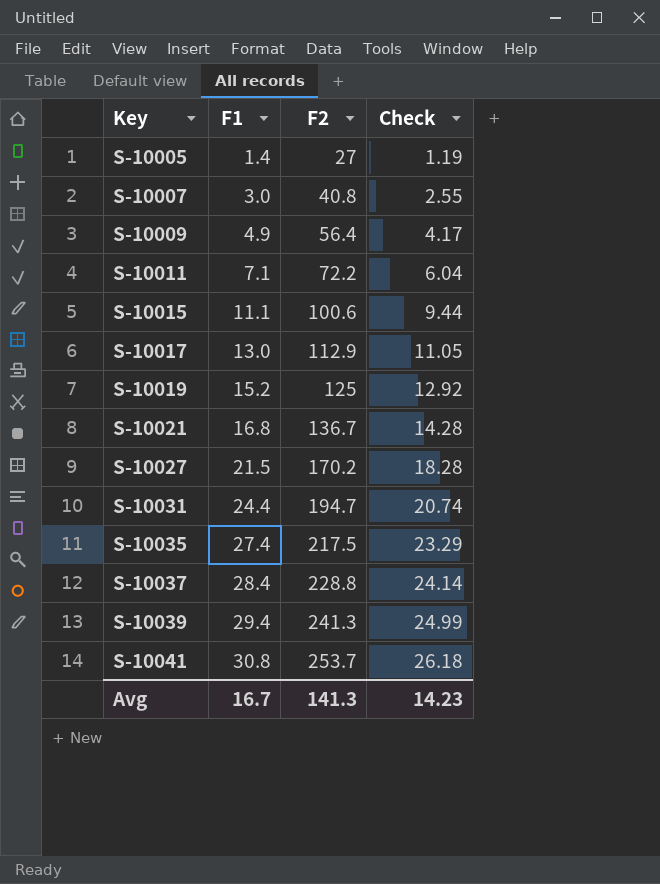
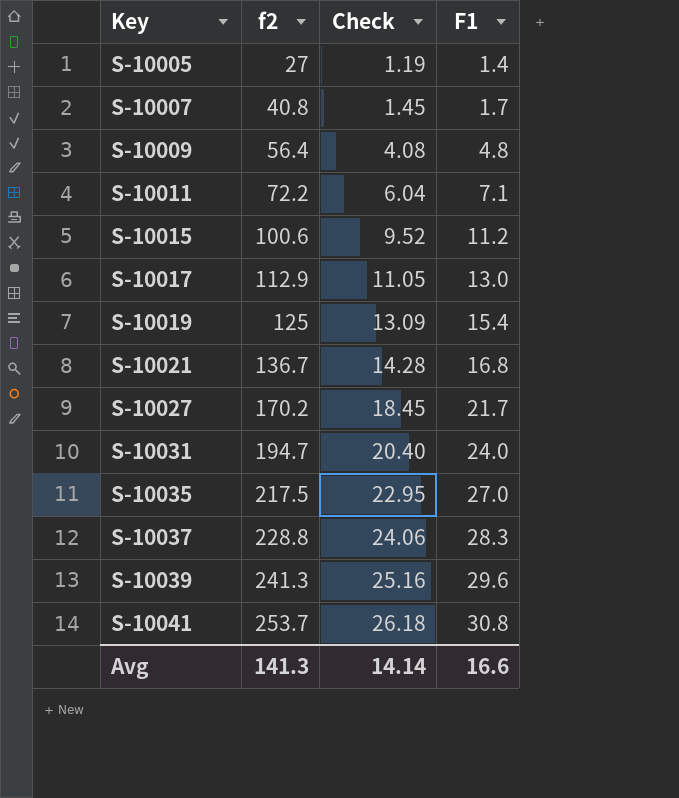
column name: F2 -> f2
column F1 | position: 2 -> 4
S-10007 | Check: 2.55 -> 1.45
S-10007 | F1: 3.0 -> 1.7
S-10009 | Check: 4.17 -> 4.08
S-10009 | F1: 4.9 -> 4.8
S-10015 | Check: 9.44 -> 9.52
S-10015 | F1: 11.1 -> 11.2
S-10019 | Check: 12.92 -> 13.09
S-10019 | F1: 15.2 -> 15.4
S-10027 | Check: 18.28 -> 18.45
S-10027 | F1: 21.5 -> 21.7
S-10031 | Check: 20.74 -> 20.40
S-10031 | F1: 24.4 -> 24.0
S-10035 | Check: 23.29 -> 22.95
S-10035 | F1: 27.4 -> 27.0
S-10037 | Check: 24.14 -> 24.06
S-10037 | F1: 28.4 -> 28.3
S-10039 | Check: 24.99 -> 25.16
S-10039 | F1: 29.4 -> 29.6
Avg | Check: 14.23 -> 14.14
Avg | F1: 16.7 -> 16.6

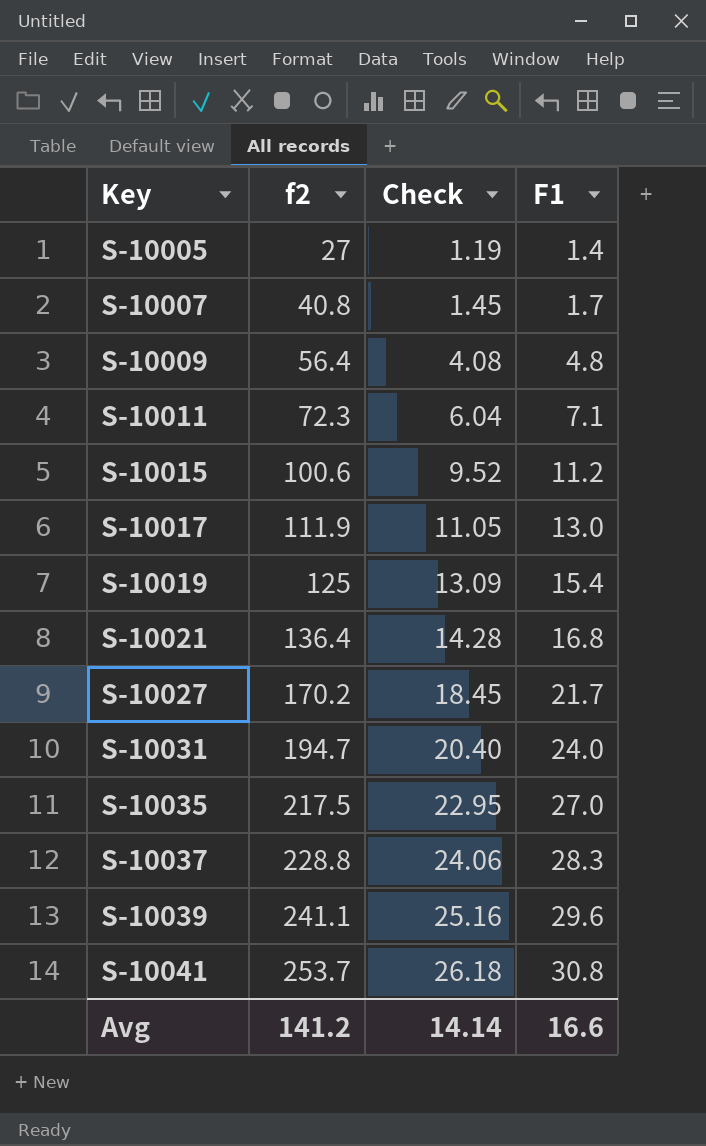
S-10011 | f2: 72.2 -> 72.3
S-10017 | f2: 112.9 -> 111.9
S-10021 | f2: 136.7 -> 136.4
S-10039 | f2: 241.3 -> 241.1
Avg | f2: 141.3 -> 141.2

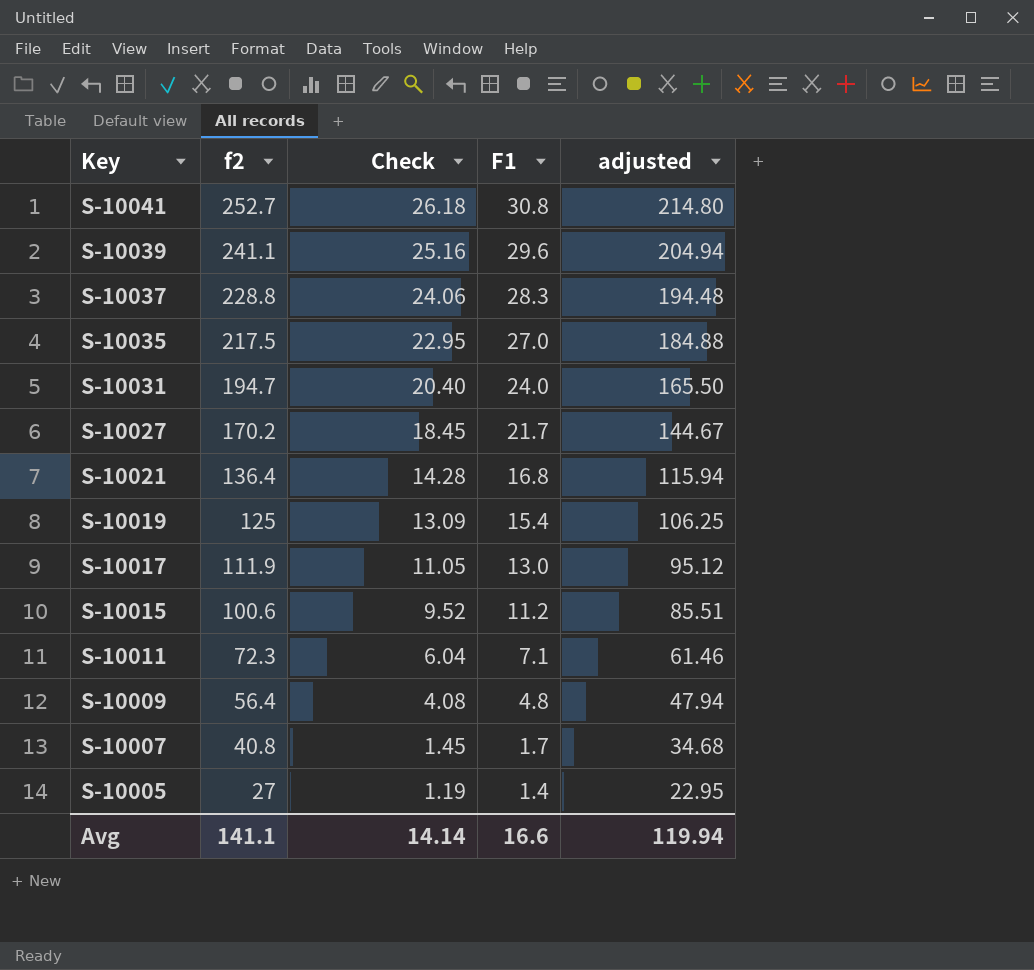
row order: Key ascending -> Key descending
column adjusted | formula: none -> [f2] * 0.85
S-10041 | f2: 253.7 -> 252.7
Avg | f2: 141.2 -> 141.1

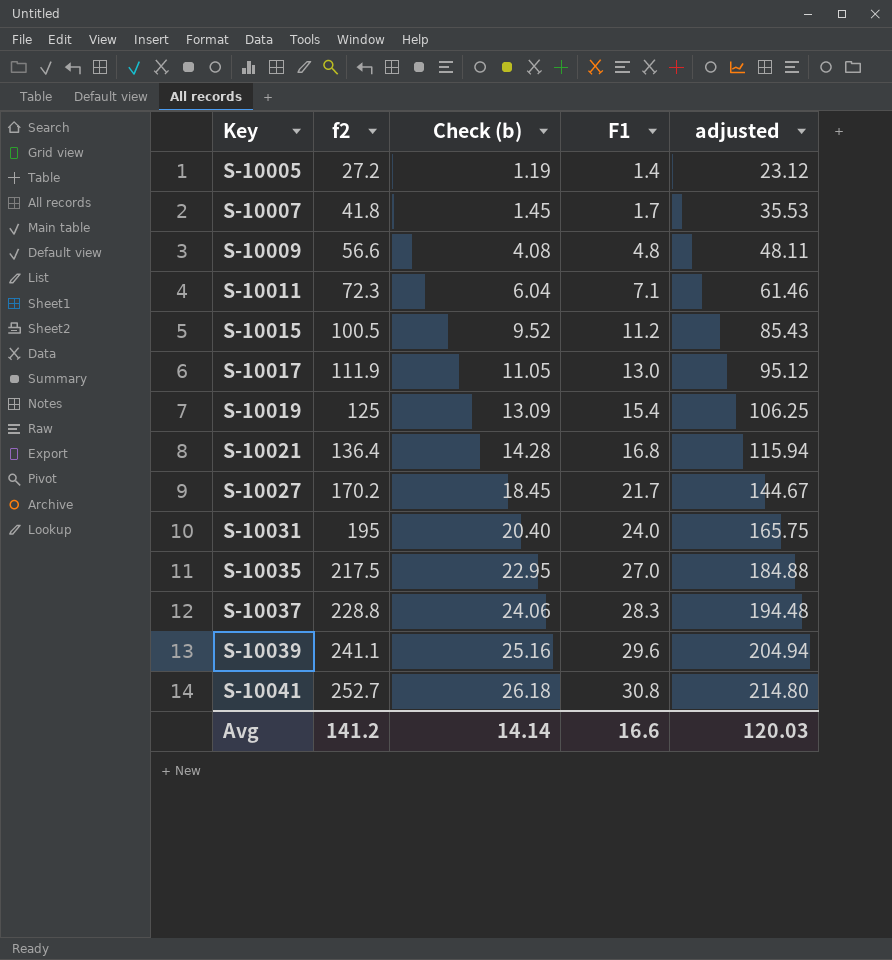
row order: Key descending -> Key ascending
column name: Check -> Check (b)
S-10005 | f2: 27 -> 27.2
S-10005 | adjusted: 22.95 -> 23.12
S-10007 | f2: 40.8 -> 41.8
S-10007 | adjusted: 34.68 -> 35.53
S-10009 | f2: 56.4 -> 56.6
S-10009 | adjusted: 47.94 -> 48.11
S-10015 | f2: 100.6 -> 100.5
S-10015 | adjusted: 85.51 -> 85.43
S-10031 | f2: 194.7 -> 195
S-10031 | adjusted: 165.50 -> 165.75
Avg | f2: 141.1 -> 141.2
Avg | adjusted: 119.94 -> 120.03

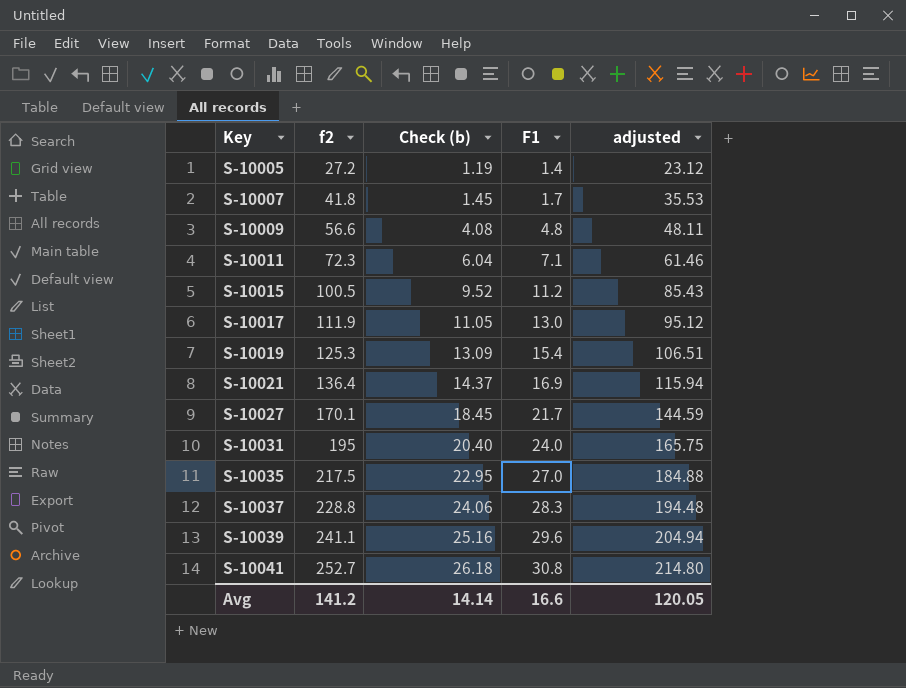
S-10019 | f2: 125 -> 125.3
S-10019 | adjusted: 106.25 -> 106.51
S-10021 | Check (b): 14.28 -> 14.37
S-10021 | F1: 16.8 -> 16.9
S-10027 | f2: 170.2 -> 170.1
S-10027 | adjusted: 144.67 -> 144.59
Avg | adjusted: 120.03 -> 120.05

